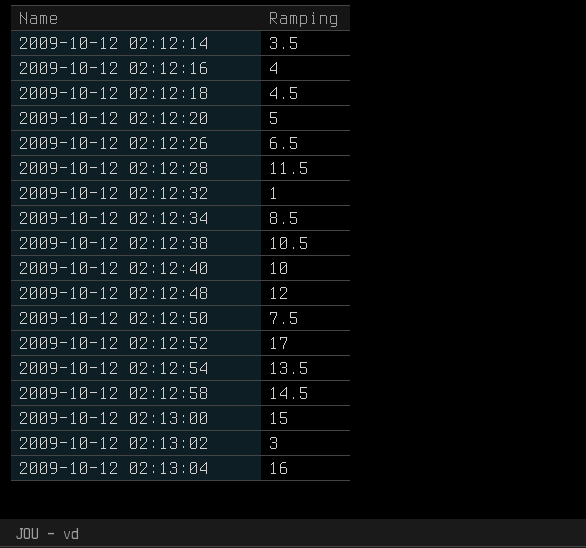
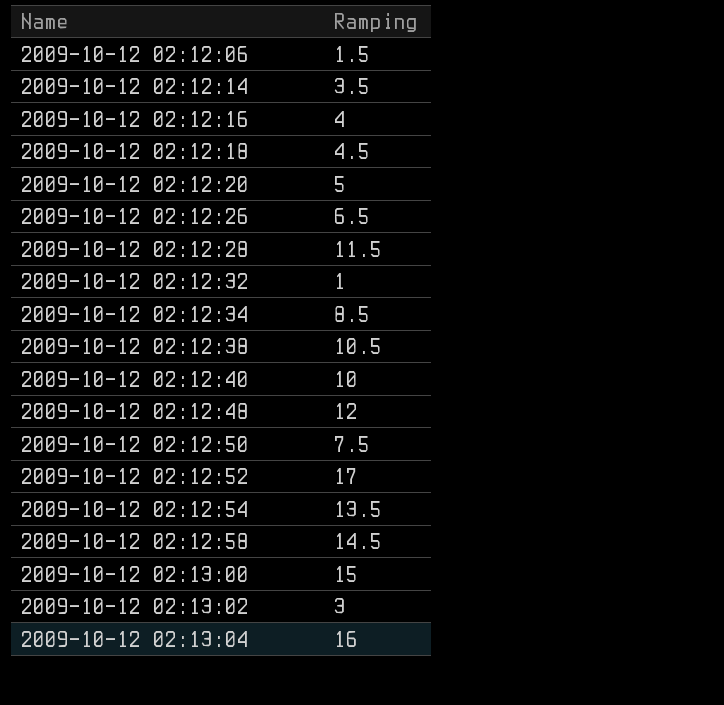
row 2009-10-12 02:12:06: none -> 1.5

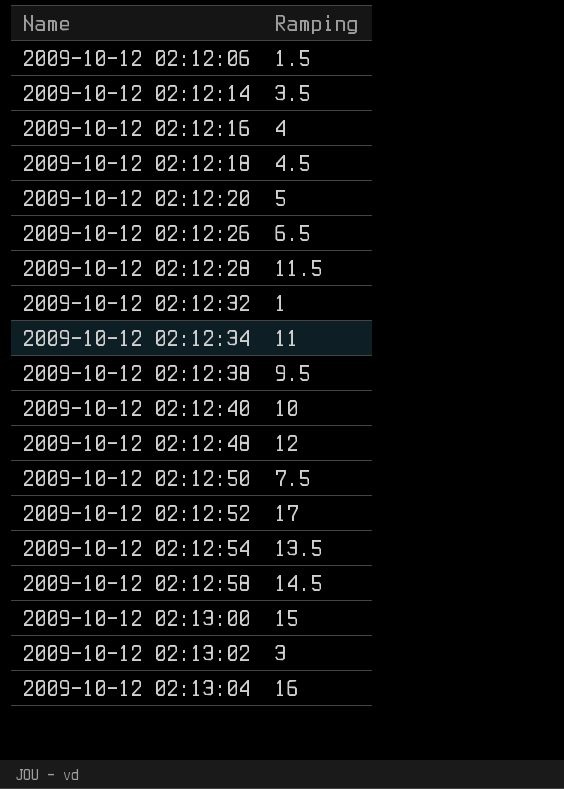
2009-10-12 02:12:34 | Ramping: 8.5 -> 11
2009-10-12 02:12:38 | Ramping: 10.5 -> 9.5

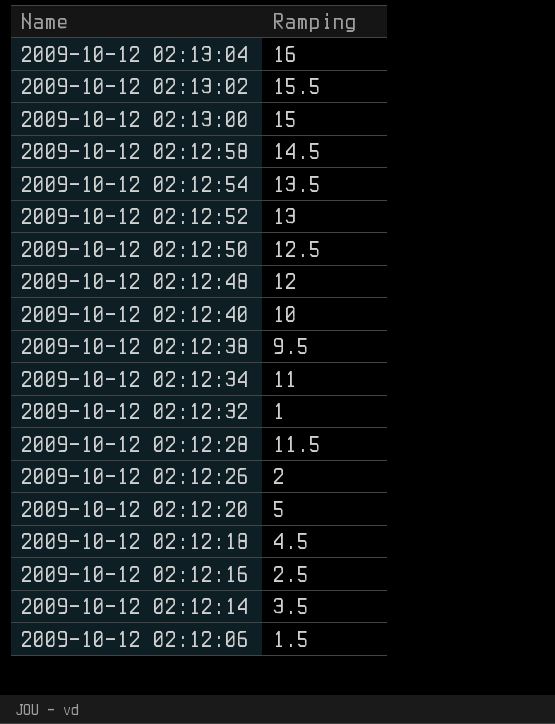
row order: Name ascending -> Name descending
2009-10-12 02:13:02 | Ramping: 3 -> 15.5
2009-10-12 02:12:52 | Ramping: 17 -> 13
2009-10-12 02:12:50 | Ramping: 7.5 -> 12.5
2009-10-12 02:12:26 | Ramping: 6.5 -> 2
2009-10-12 02:12:16 | Ramping: 4 -> 2.5

